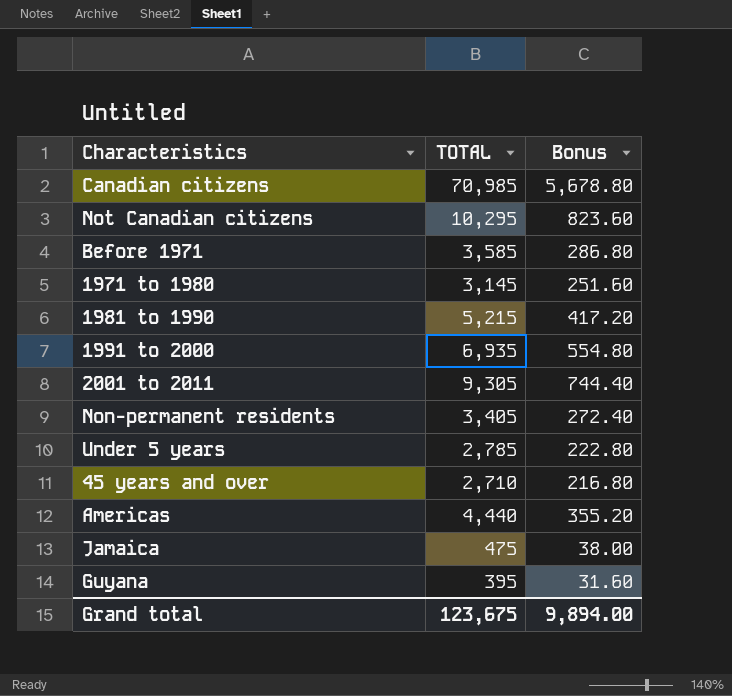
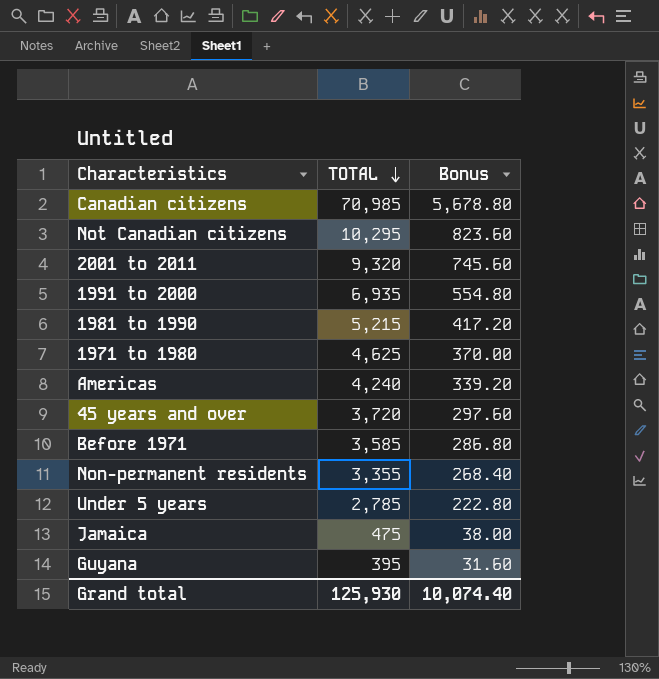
row order: none -> TOTAL descending
2001 to 2011 | TOTAL: 9,305 -> 9,320
2001 to 2011 | Bonus: 744.40 -> 745.60
1971 to 1980 | TOTAL: 3,145 -> 4,625
1971 to 1980 | Bonus: 251.60 -> 370.00
Americas | TOTAL: 4,440 -> 4,240
Americas | Bonus: 355.20 -> 339.20
45 years and over | TOTAL: 2,710 -> 3,720
45 years and over | Bonus: 216.80 -> 297.60
Non-permanent residents | TOTAL: 3,405 -> 3,355
Non-permanent residents | Bonus: 272.40 -> 268.40
Grand total | TOTAL: 123,675 -> 125,930
Grand total | Bonus: 9,894.00 -> 10,074.40

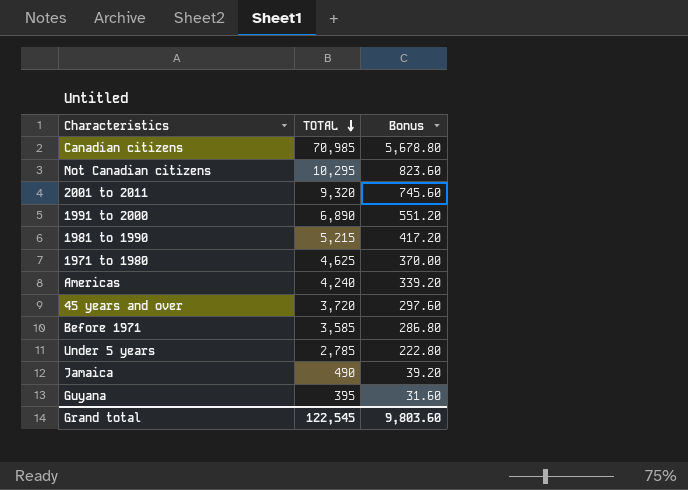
row Non-permanent residents: 3,355 | 268.40 -> none
1991 to 2000 | TOTAL: 6,935 -> 6,890
1991 to 2000 | Bonus: 554.80 -> 551.20
Jamaica | TOTAL: 475 -> 490
Jamaica | Bonus: 38.00 -> 39.20
Grand total | TOTAL: 125,930 -> 122,545
Grand total | Bonus: 10,074.40 -> 9,803.60

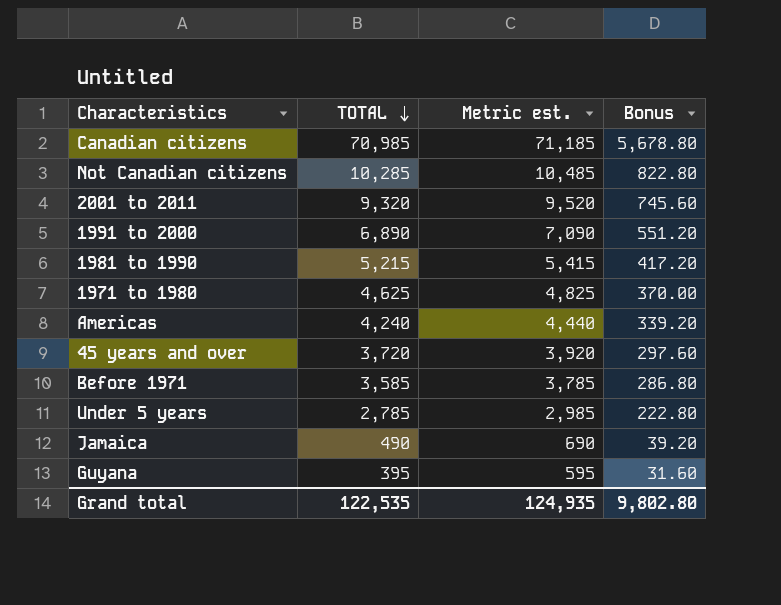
column Metric est. | formula: none -> [TOTAL] + 200
Not Canadian citizens | TOTAL: 10,295 -> 10,285
Not Canadian citizens | Bonus: 823.60 -> 822.80
Grand total | TOTAL: 122,545 -> 122,535
Grand total | Bonus: 9,803.60 -> 9,802.80

